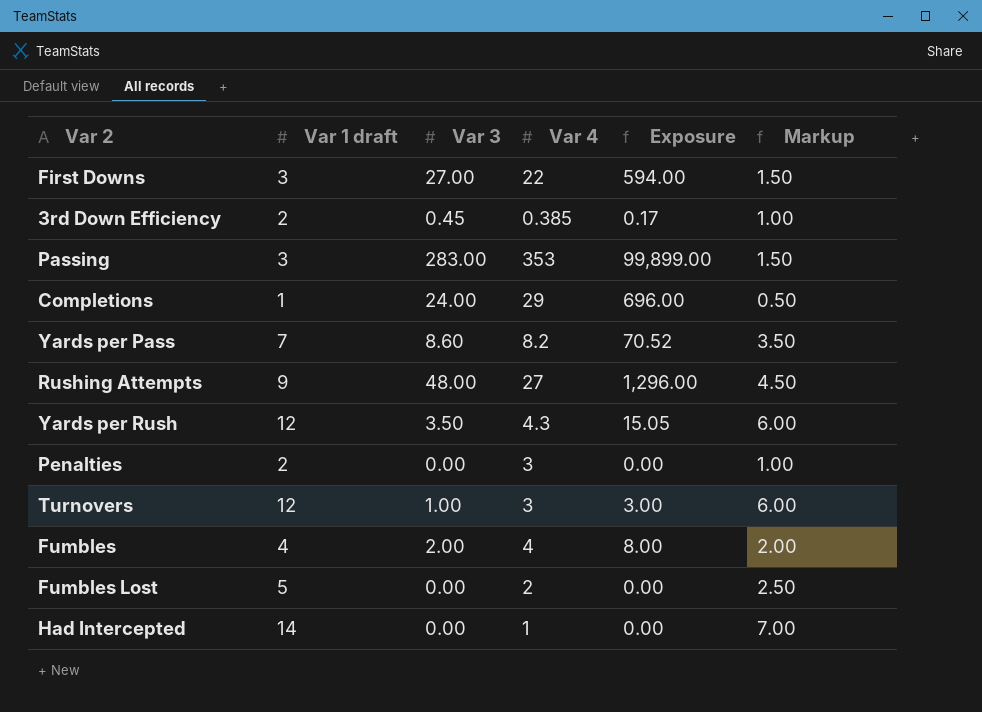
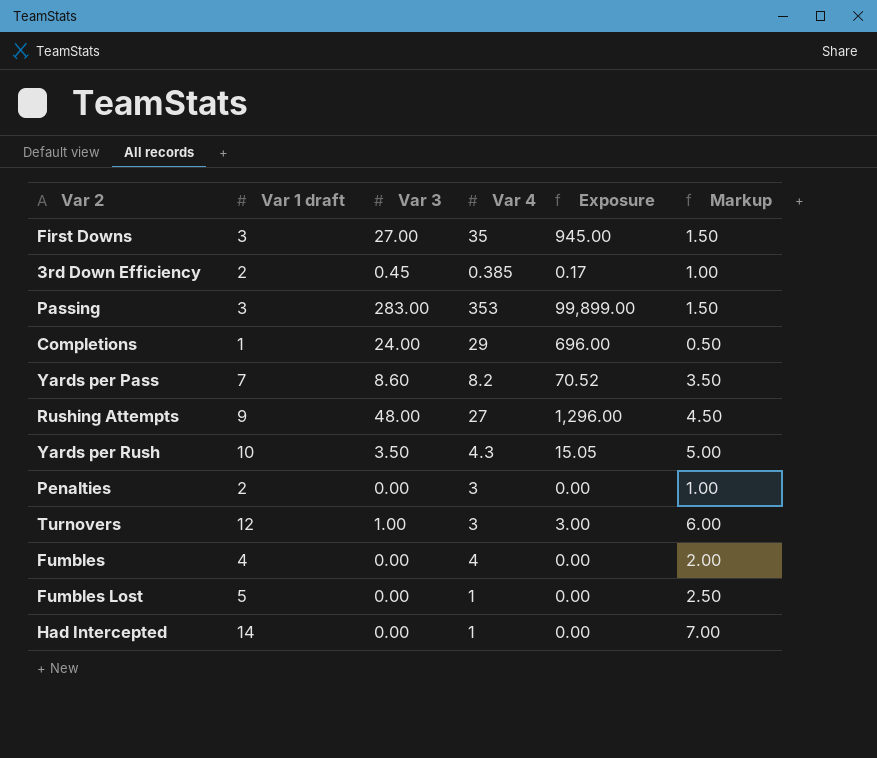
First Downs | Var 4: 22 -> 35
First Downs | Exposure: 594.00 -> 945.00
Yards per Rush | Var 1 draft: 12 -> 10
Yards per Rush | Markup: 6.00 -> 5.00
Fumbles | Var 3: 2.00 -> 0.00
Fumbles | Exposure: 8.00 -> 0.00
Fumbles Lost | Var 4: 2 -> 1

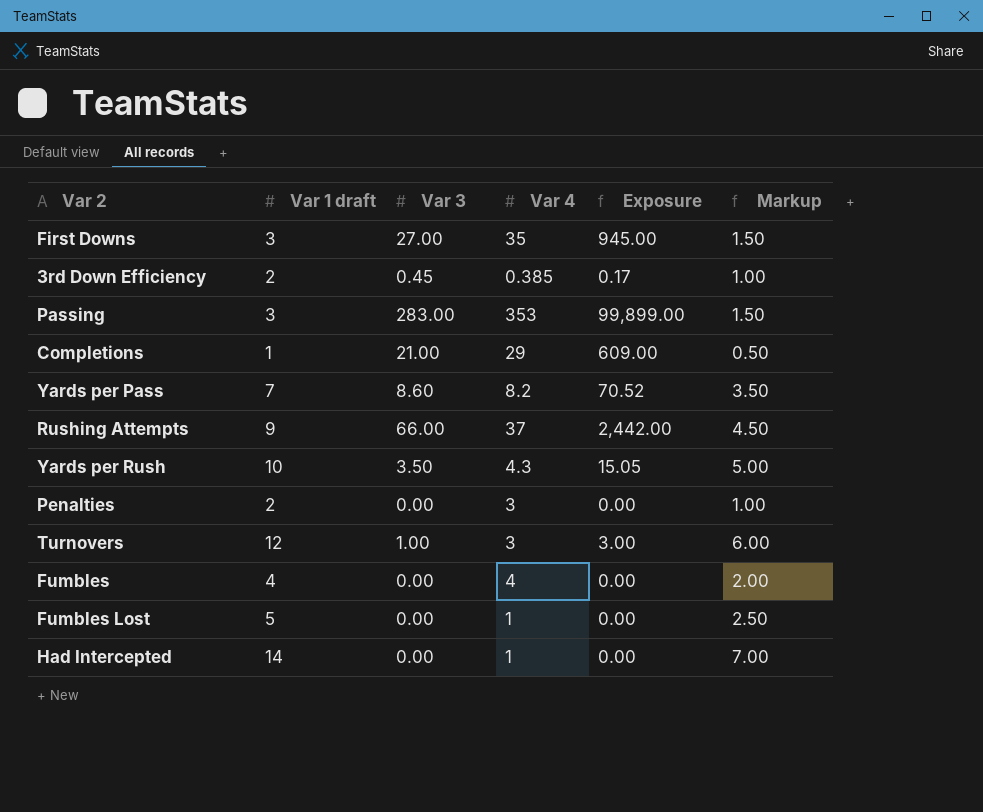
Completions | Var 3: 24.00 -> 21.00
Completions | Exposure: 696.00 -> 609.00
Rushing Attempts | Var 3: 48.00 -> 66.00
Rushing Attempts | Var 4: 27 -> 37
Rushing Attempts | Exposure: 1,296.00 -> 2,442.00

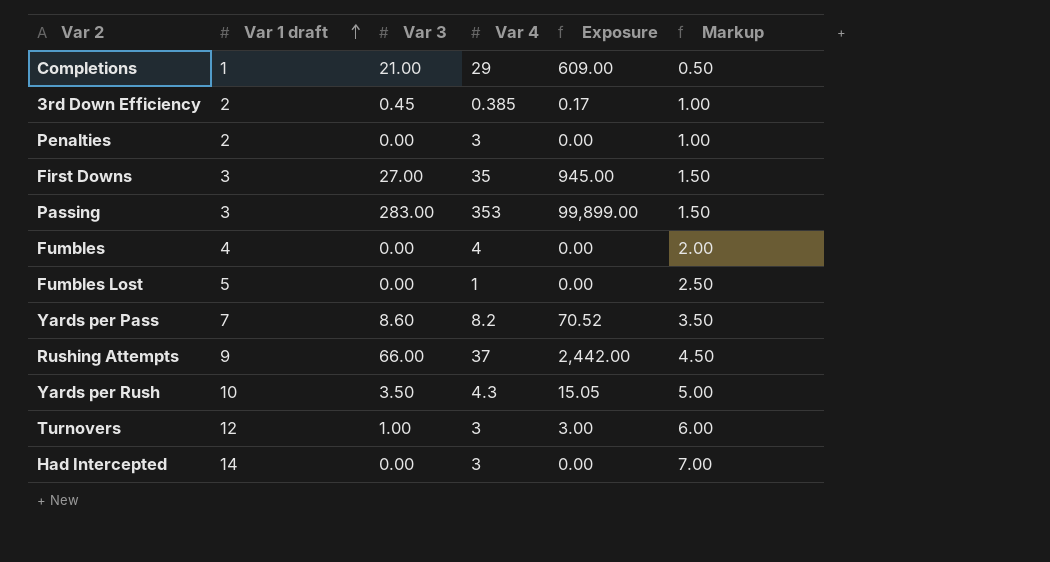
row order: none -> Var 1 draft ascending
Had Intercepted | Var 4: 1 -> 3

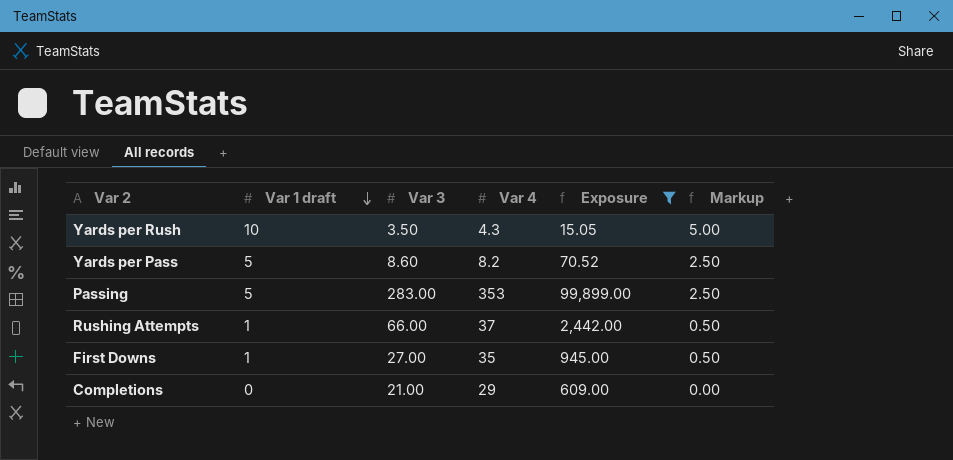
filter: none -> Exposure >= 15.05
row order: Var 1 draft ascending -> Var 1 draft descending
Yards per Pass | Var 1 draft: 7 -> 5
Yards per Pass | Markup: 3.50 -> 2.50
Passing | Var 1 draft: 3 -> 5
Passing | Markup: 1.50 -> 2.50
Rushing Attempts | Var 1 draft: 9 -> 1
Rushing Attempts | Markup: 4.50 -> 0.50
First Downs | Var 1 draft: 3 -> 1
First Downs | Markup: 1.50 -> 0.50
Completions | Var 1 draft: 1 -> 0
Completions | Markup: 0.50 -> 0.00

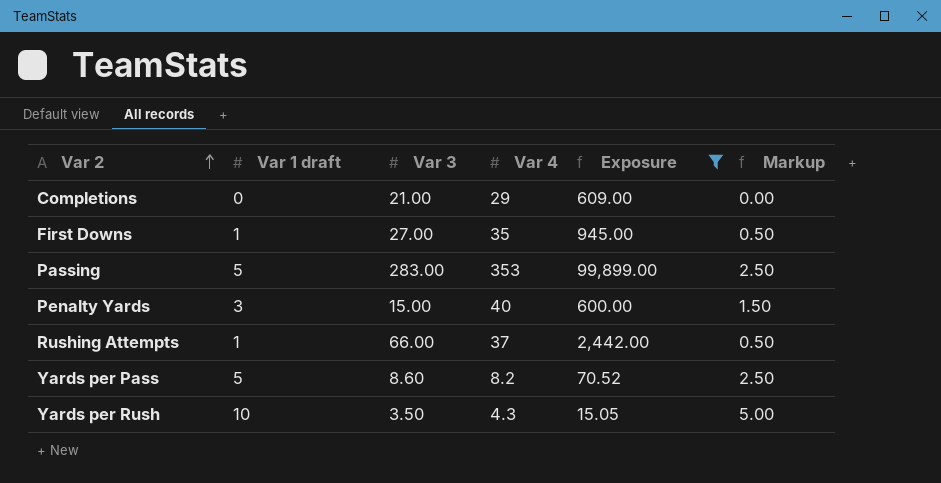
row order: Var 1 draft descending -> Var 2 ascending
row Penalty Yards: none -> 3 | 15.00 | 40 | 600.00 | 1.50

